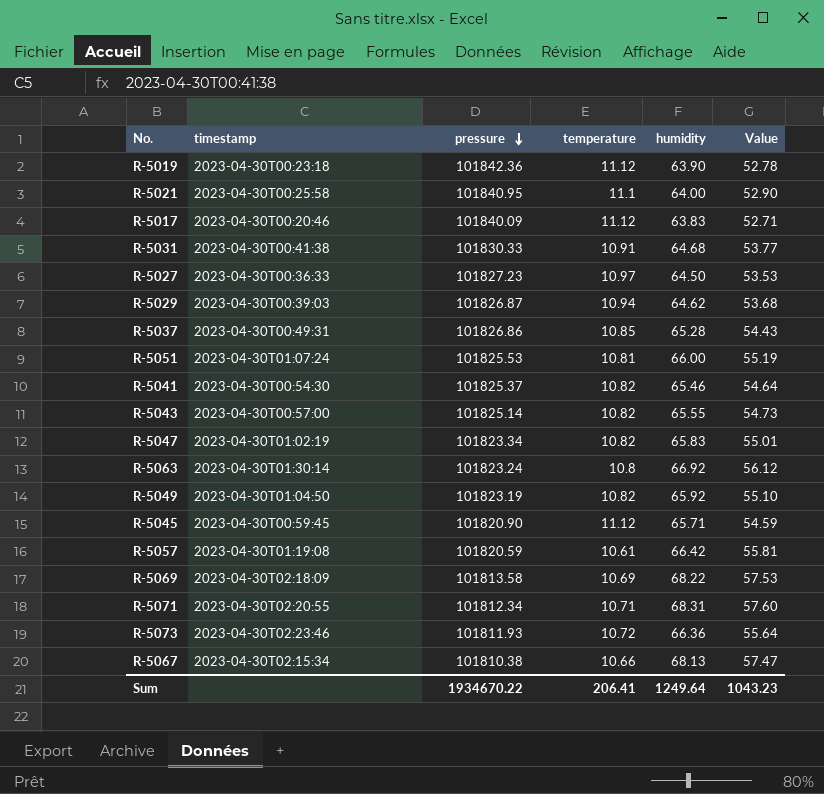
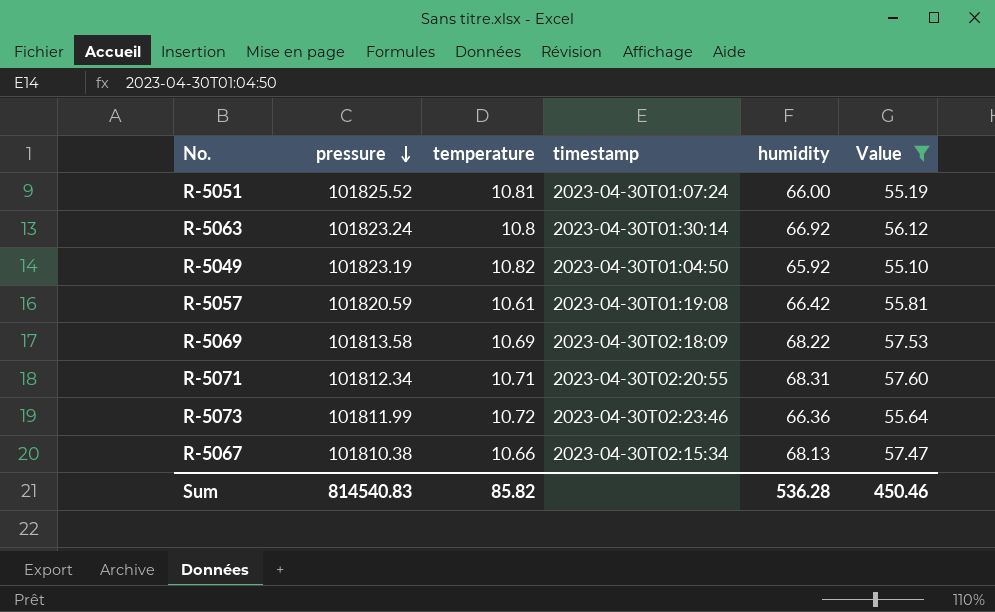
filter: none -> Value >= 55.10
column timestamp | position: 2 -> 4
R-5051 | pressure: 101825.53 -> 101825.52
R-5073 | pressure: 101811.93 -> 101811.99
Sum | pressure: 1934670.22 -> 814540.83
Sum | temperature: 206.41 -> 85.82
Sum | humidity: 1249.64 -> 536.28
Sum | Value: 1043.23 -> 450.46

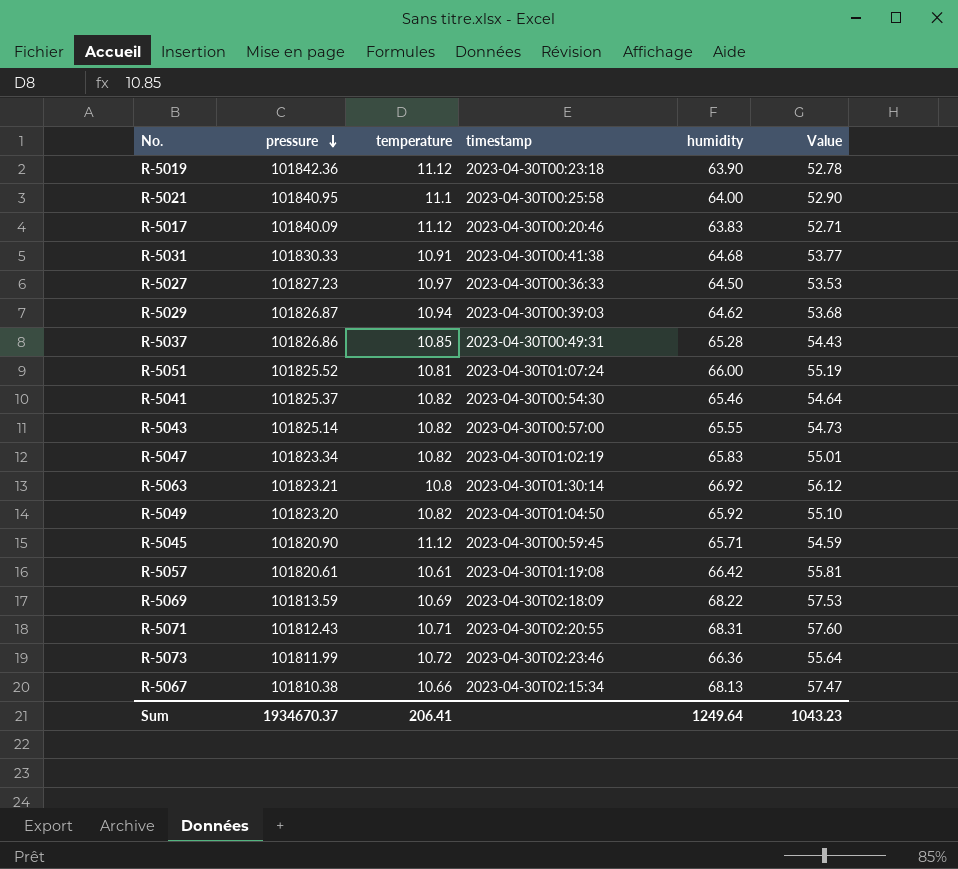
filter: Value >= 55.10 -> none
R-5063 | pressure: 101823.24 -> 101823.21
R-5049 | pressure: 101823.19 -> 101823.20
R-5057 | pressure: 101820.59 -> 101820.61
R-5069 | pressure: 101813.58 -> 101813.59
R-5071 | pressure: 101812.34 -> 101812.43
Sum | pressure: 814540.83 -> 1934670.37
Sum | temperature: 85.82 -> 206.41
Sum | humidity: 536.28 -> 1249.64
Sum | Value: 450.46 -> 1043.23

